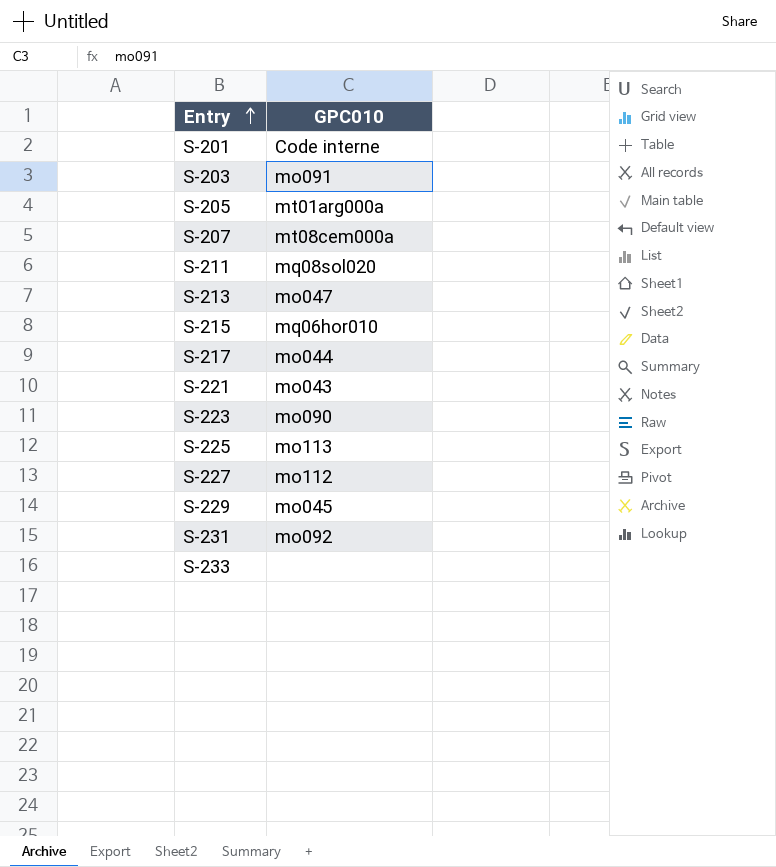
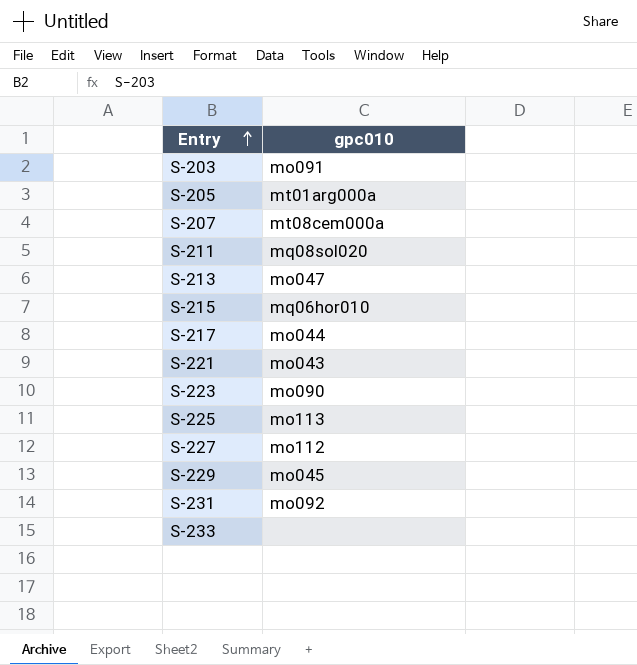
column name: GPC010 -> gpc010
row S-201: Code interne -> none

